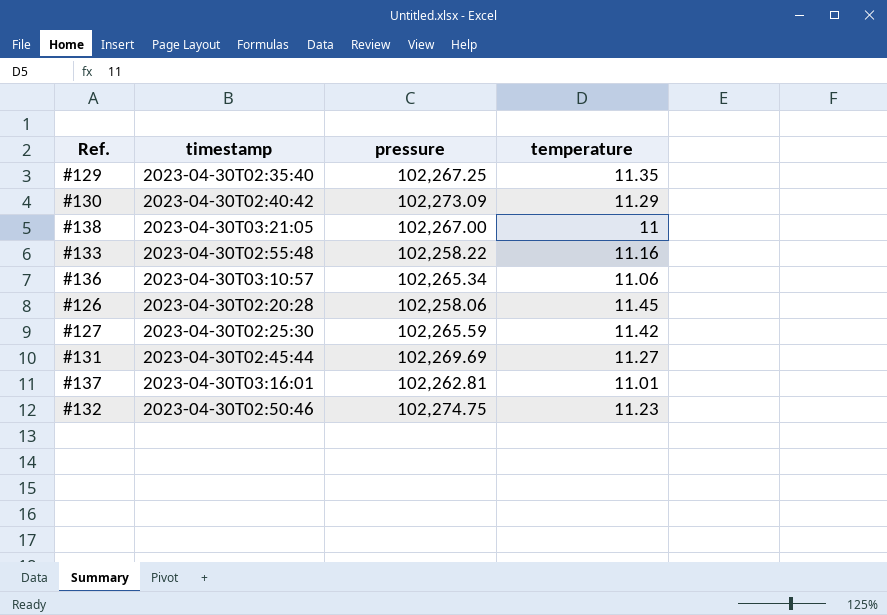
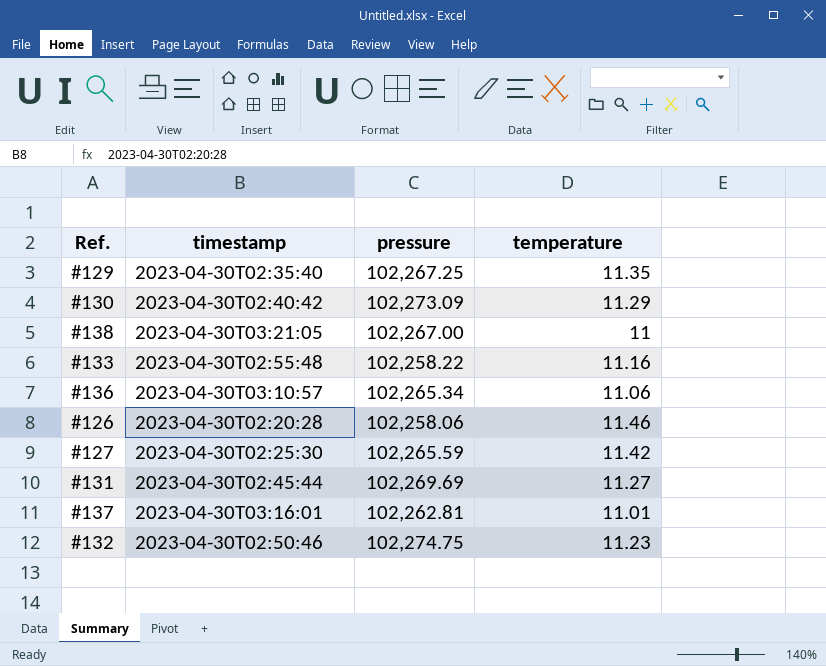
#126 | temperature: 11.45 -> 11.46

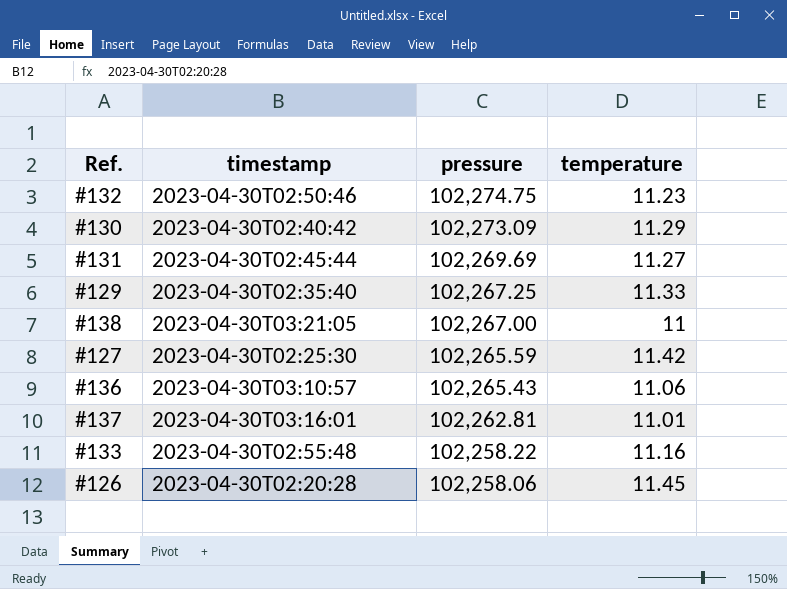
row order: none -> pressure descending
#129 | temperature: 11.35 -> 11.33
#136 | pressure: 102,265.34 -> 102,265.43
#126 | temperature: 11.46 -> 11.45

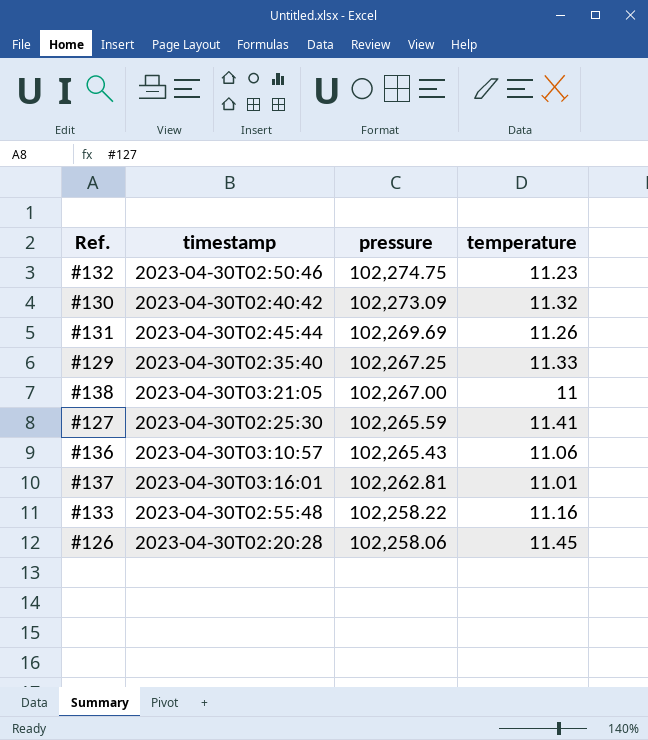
#130 | temperature: 11.29 -> 11.32
#131 | temperature: 11.27 -> 11.26
#127 | temperature: 11.42 -> 11.41

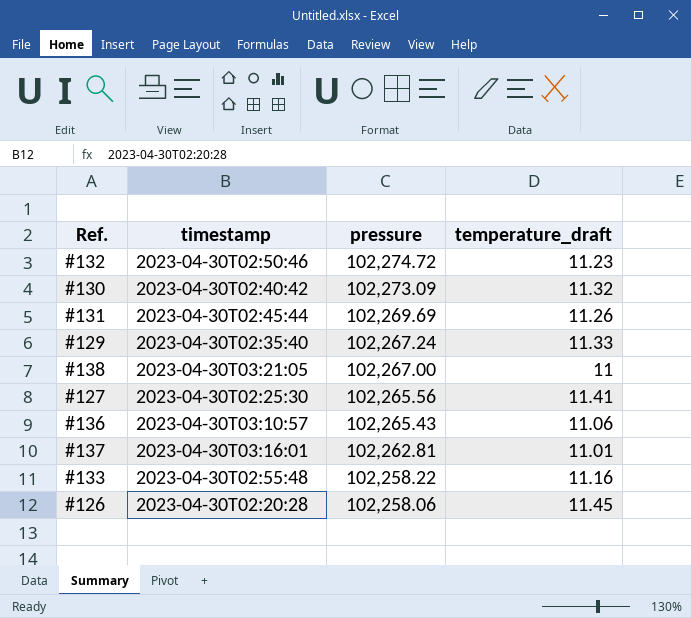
column name: temperature -> temperature_draft
#132 | pressure: 102,274.75 -> 102,274.72
#129 | pressure: 102,267.25 -> 102,267.24
#127 | pressure: 102,265.59 -> 102,265.56

